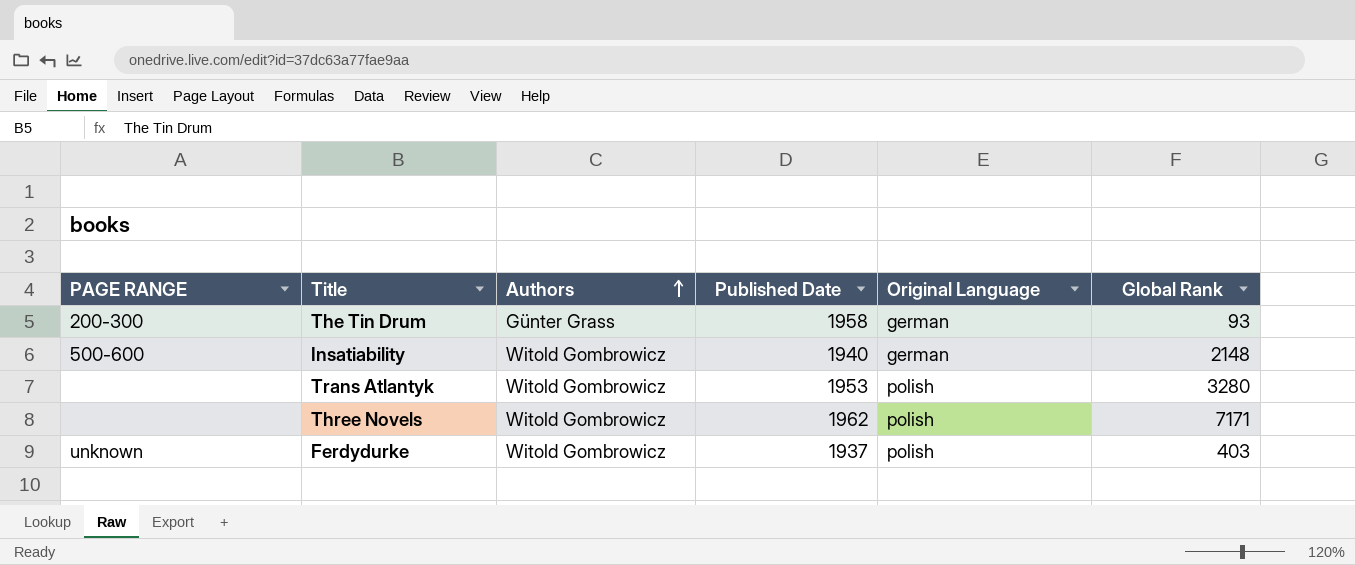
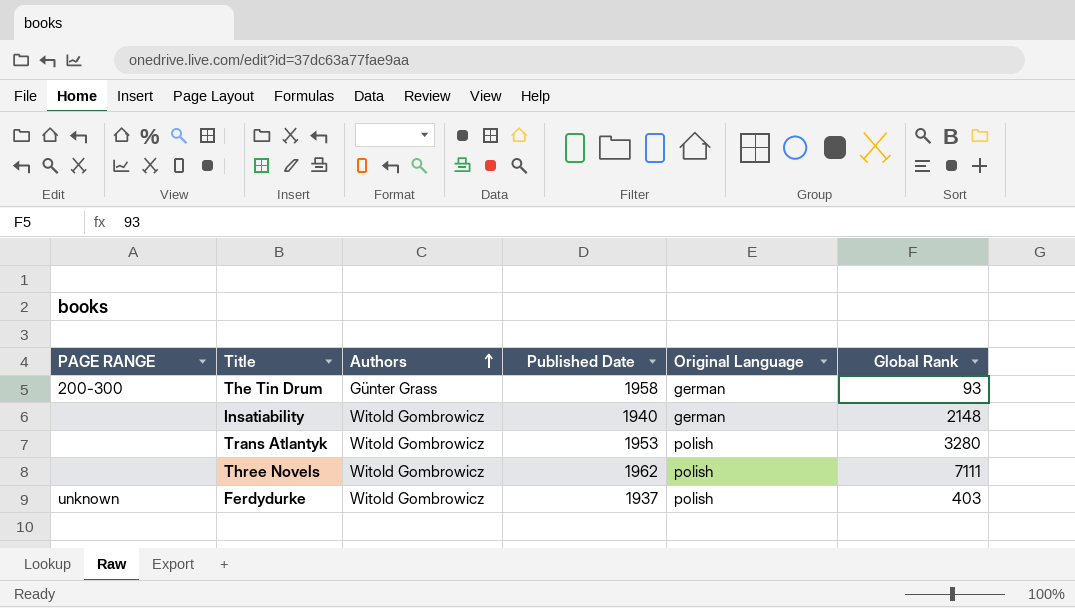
Insatiability | PAGE RANGE: 500-600 -> none
Three Novels | Global Rank: 7171 -> 7111

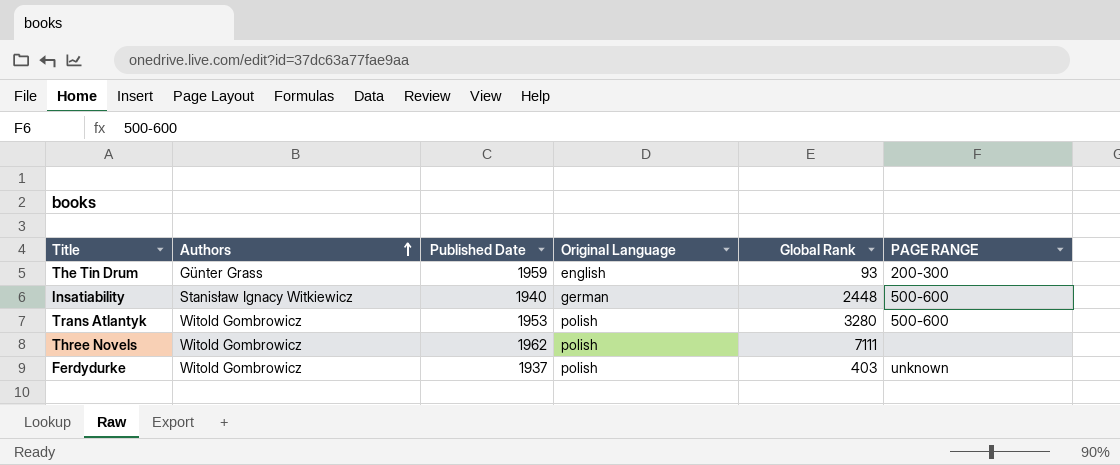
column PAGE RANGE | position: 1 -> 6
The Tin Drum | Published Date: 1958 -> 1959
The Tin Drum | Original Language: german -> english
Insatiability | Authors: Witold Gombrowicz -> Stanisław Ignacy Witkiewicz
Insatiability | Global Rank: 2148 -> 2448
Insatiability | PAGE RANGE: none -> 500-600
Trans Atlantyk | PAGE RANGE: none -> 500-600

